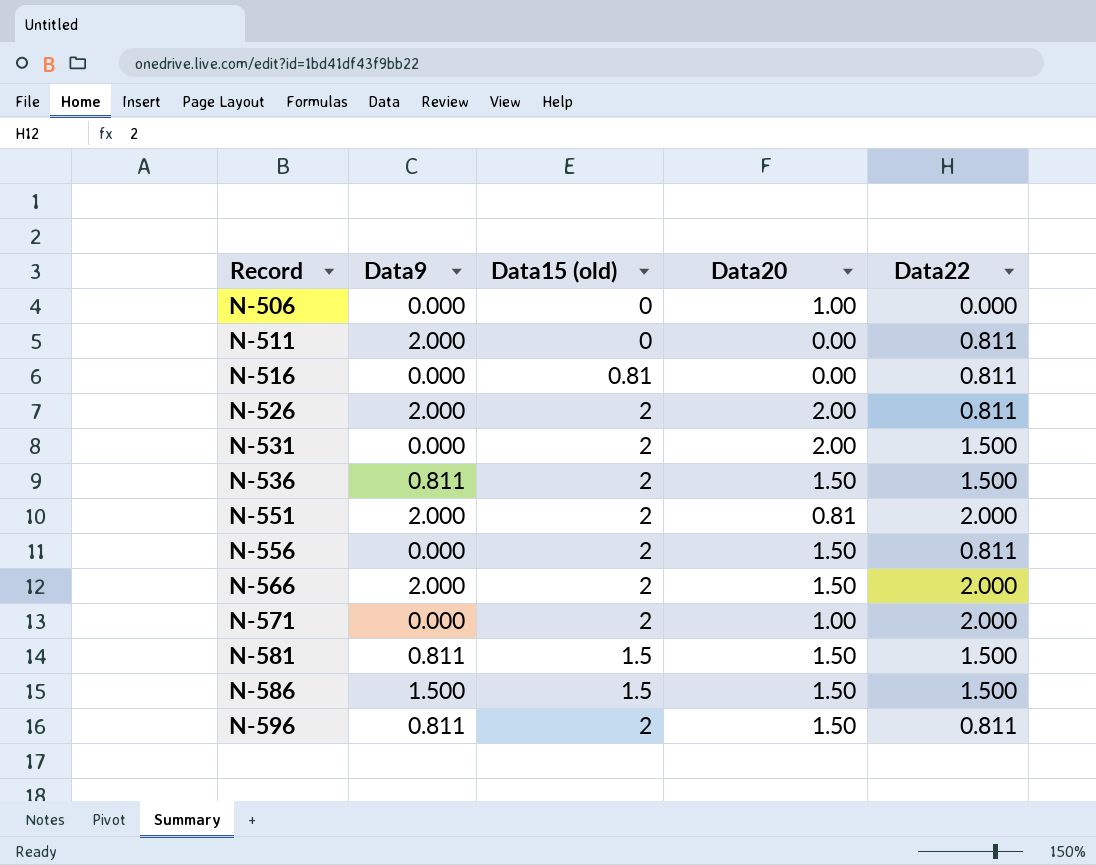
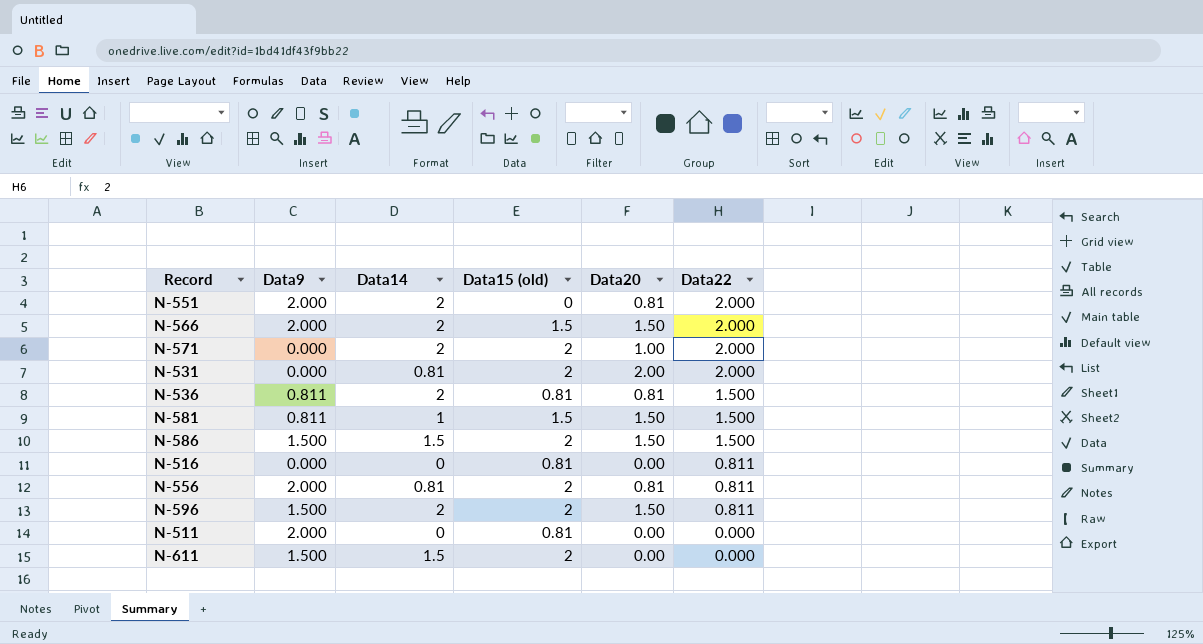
row order: Record ascending -> Data22 descending
column Data14 | position: none -> 3
row N-506: 0.000 | 0 | 1.00 | 0.000 -> none
row N-526: 2.000 | 2 | 2.00 | 0.811 -> none
N-551 | Data15 (old): 2 -> 0
N-566 | Data15 (old): 2 -> 1.5
N-531 | Data22: 1.500 -> 2.000
N-536 | Data15 (old): 2 -> 0.81
N-536 | Data20: 1.50 -> 0.81
N-586 | Data15 (old): 1.5 -> 2
N-556 | Data9: 0.000 -> 2.000
N-556 | Data20: 1.50 -> 0.81
N-596 | Data9: 0.811 -> 1.500
N-511 | Data15 (old): 0 -> 0.81
N-511 | Data22: 0.811 -> 0.000
row N-611: none -> 1.500 | 1.5 | 2 | 0.00 | 0.000

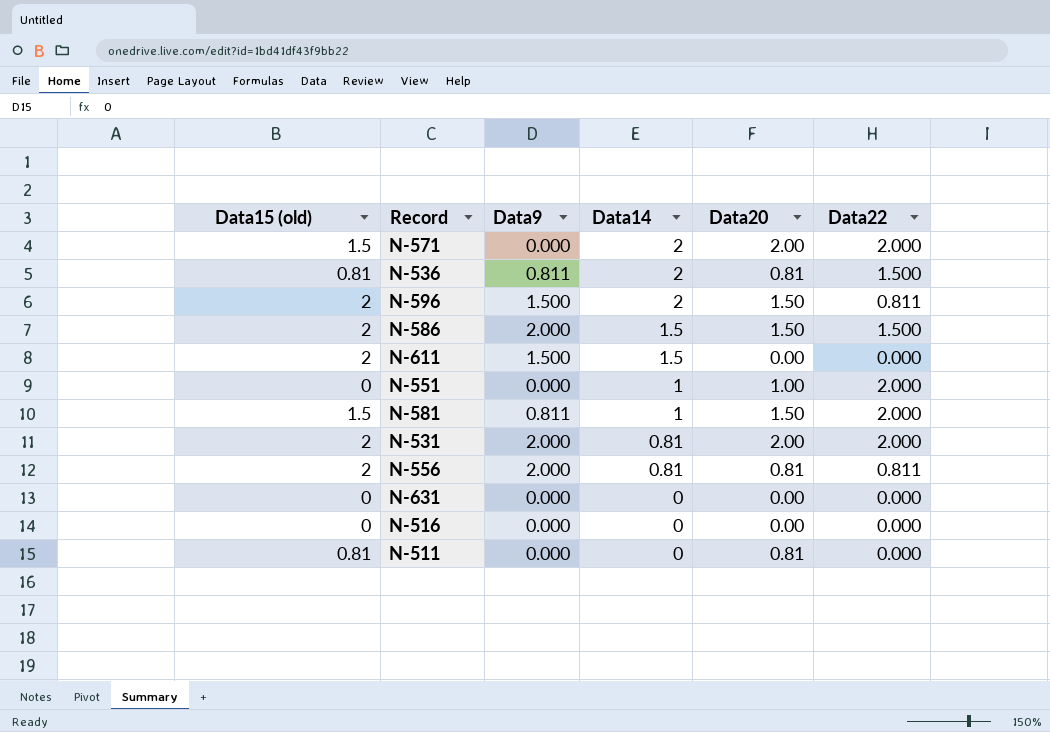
row order: Data22 descending -> Data14 descending
column Data15 (old) | position: 4 -> 1
row N-566: 2.000 | 2 | 1.5 | 1.50 | 2.000 -> none
N-571 | Data15 (old): 2 -> 1.5
N-571 | Data20: 1.00 -> 2.00
N-586 | Data9: 1.500 -> 2.000
N-551 | Data9: 2.000 -> 0.000
N-551 | Data14: 2 -> 1
N-551 | Data20: 0.81 -> 1.00
N-581 | Data22: 1.500 -> 2.000
N-531 | Data9: 0.000 -> 2.000
row N-631: none -> 0 | 0.000 | 0 | 0.00 | 0.000
N-516 | Data15 (old): 0.81 -> 0
N-516 | Data22: 0.811 -> 0.000
N-511 | Data9: 2.000 -> 0.000
N-511 | Data20: 0.00 -> 0.81

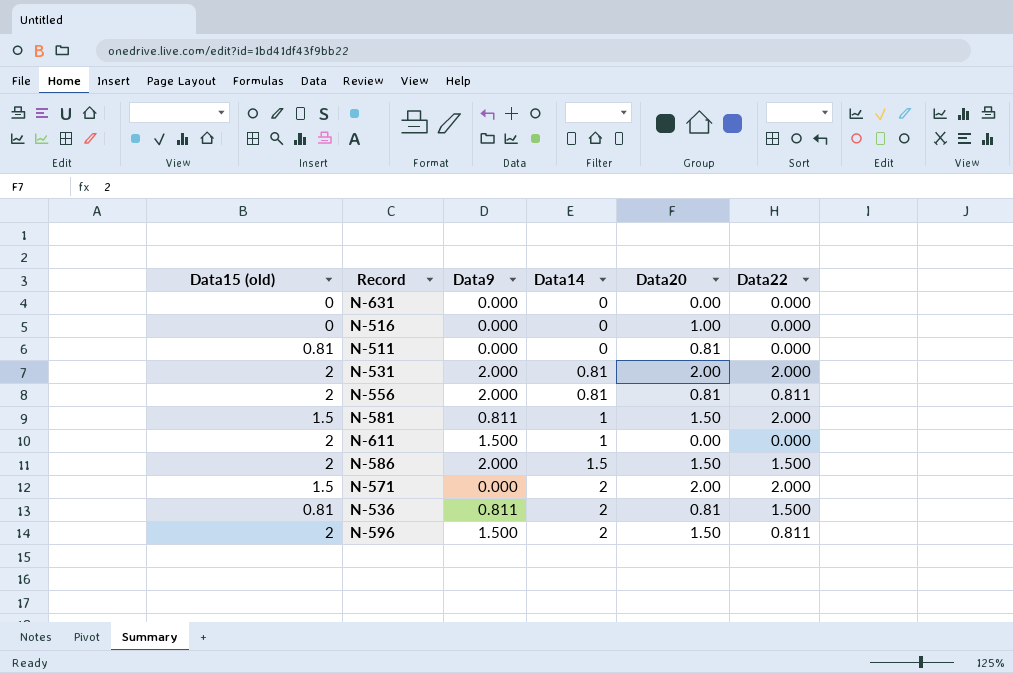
row order: Data14 descending -> Data14 ascending
row N-551: 0 | 0.000 | 1 | 1.00 | 2.000 -> none
N-516 | Data20: 0.00 -> 1.00
N-611 | Data14: 1.5 -> 1

